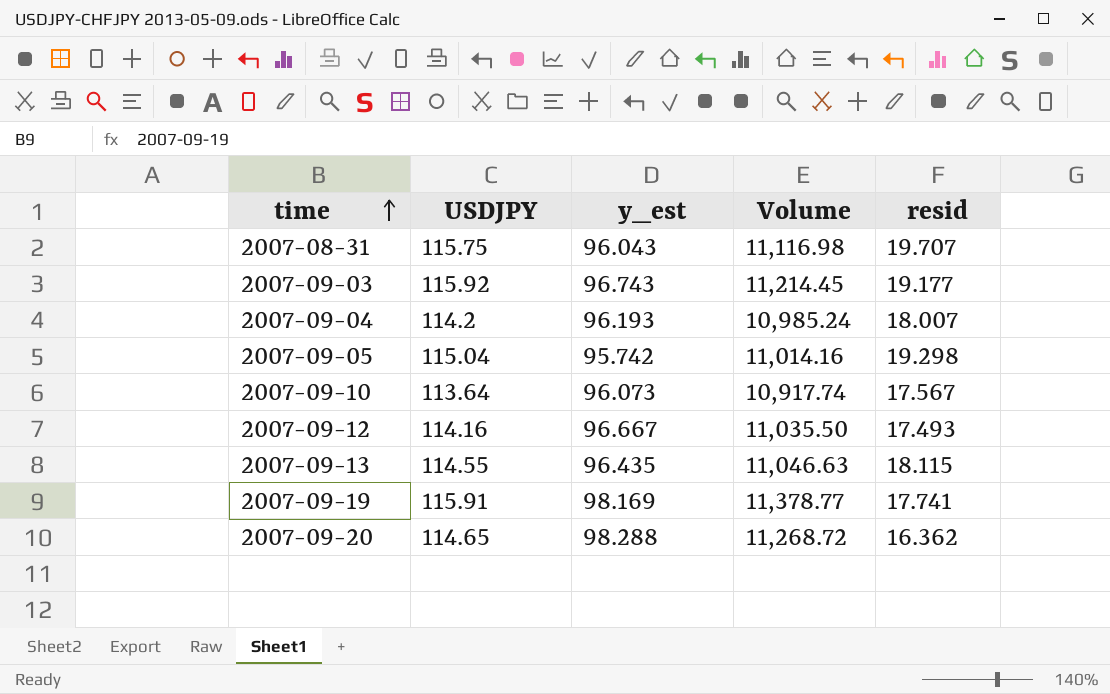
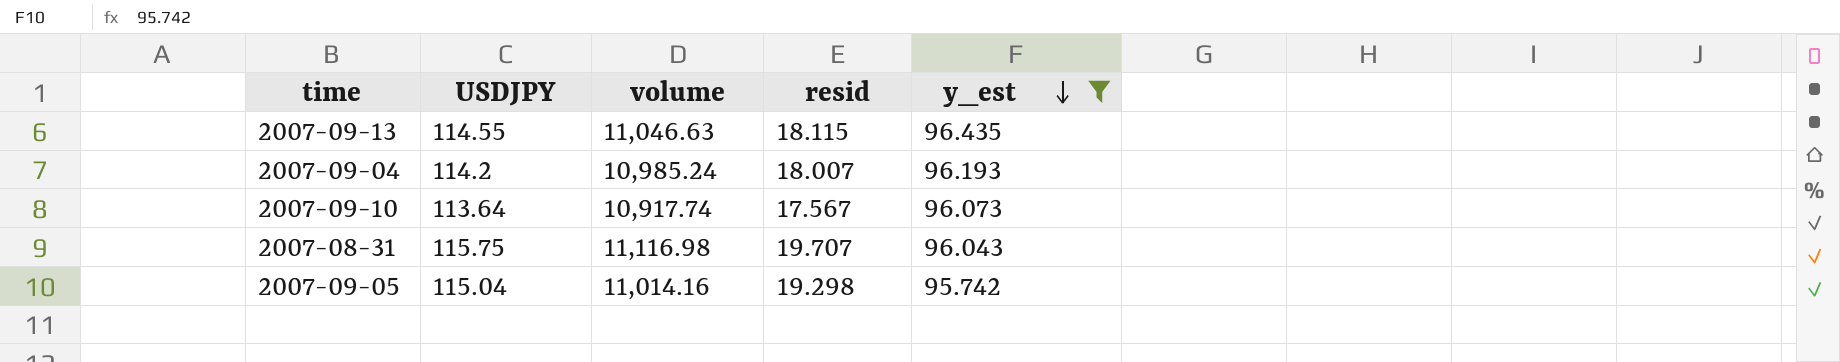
filter: none -> y_est <= 96.435
row order: time ascending -> y_est descending
column name: Volume -> volume
column y_est | position: 3 -> 5

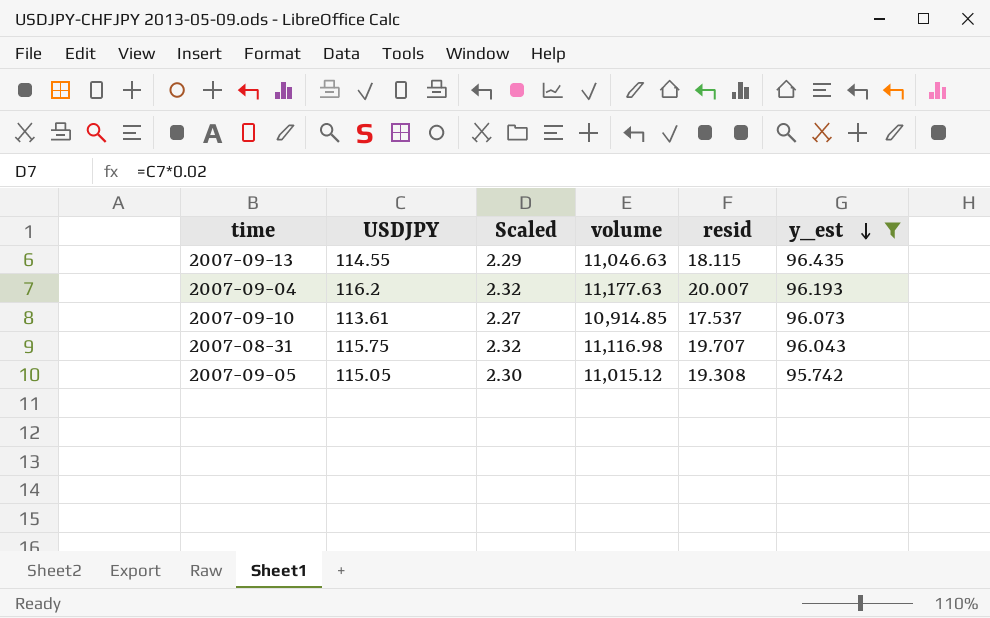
column Scaled | formula: none -> [USDJPY] * 0.02
2007-09-04 | USDJPY: 114.2 -> 116.2
2007-09-04 | volume: 10,985.24 -> 11,177.63
2007-09-04 | resid: 18.007 -> 20.007
2007-09-10 | USDJPY: 113.64 -> 113.61
2007-09-10 | volume: 10,917.74 -> 10,914.85
2007-09-10 | resid: 17.567 -> 17.537
2007-09-05 | USDJPY: 115.04 -> 115.05
2007-09-05 | volume: 11,014.16 -> 11,015.12
2007-09-05 | resid: 19.298 -> 19.308

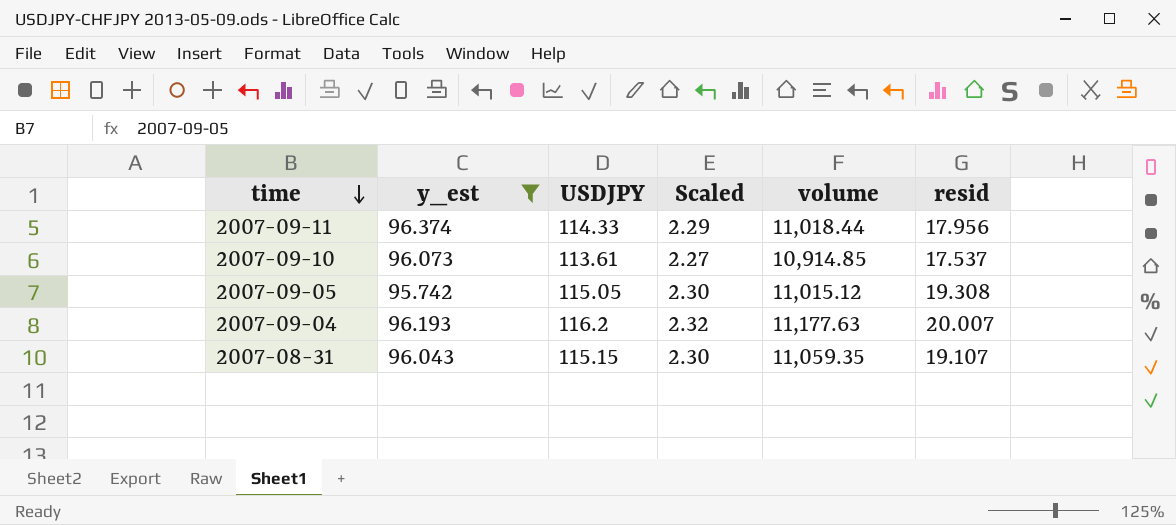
row order: y_est descending -> time descending
column y_est | position: 6 -> 2
row 2007-09-13: 114.55 | 2.29 | 11,046.63 | 18.115 | 96.435 -> none
row 2007-09-11: none -> 96.374 | 114.33 | 2.29 | 11,018.44 | 17.956
2007-08-31 | USDJPY: 115.75 -> 115.15
2007-08-31 | Scaled: 2.32 -> 2.30
2007-08-31 | volume: 11,116.98 -> 11,059.35
2007-08-31 | resid: 19.707 -> 19.107

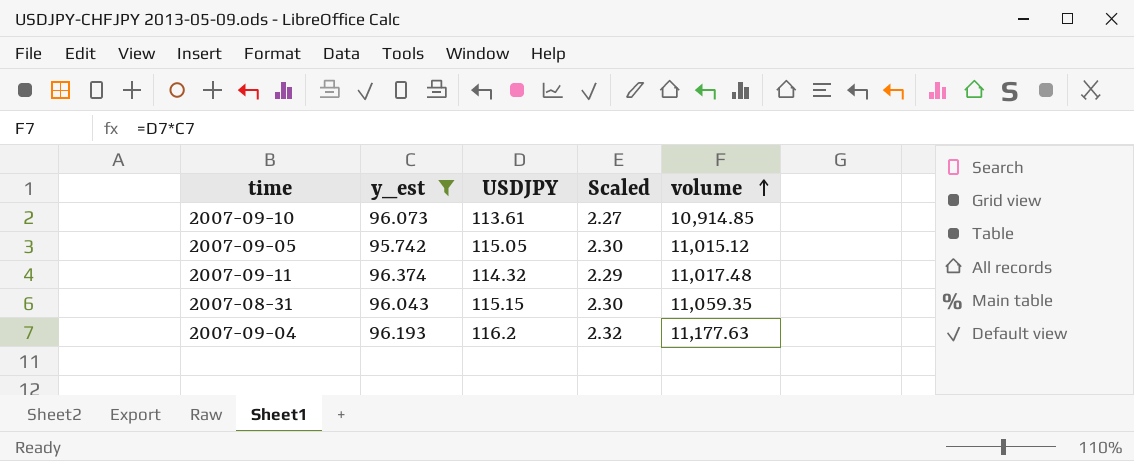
row order: time descending -> volume ascending
column resid | formula: [USDJPY] - [y_est] -> none
2007-09-11 | USDJPY: 114.33 -> 114.32
2007-09-11 | volume: 11,018.44 -> 11,017.48

